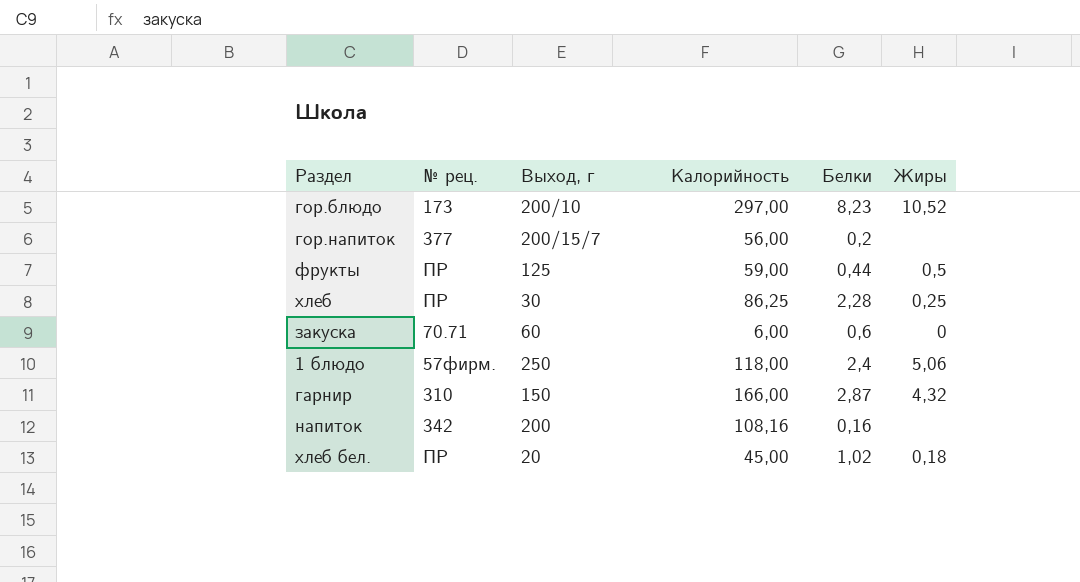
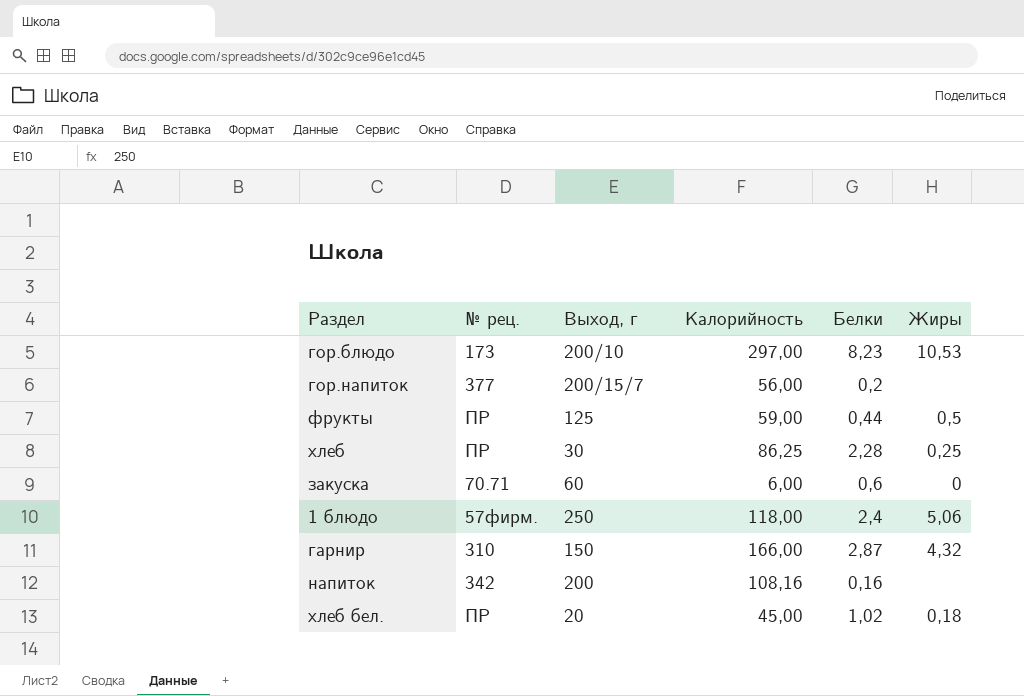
гор.блюдо | Жиры: 10,52 -> 10,53

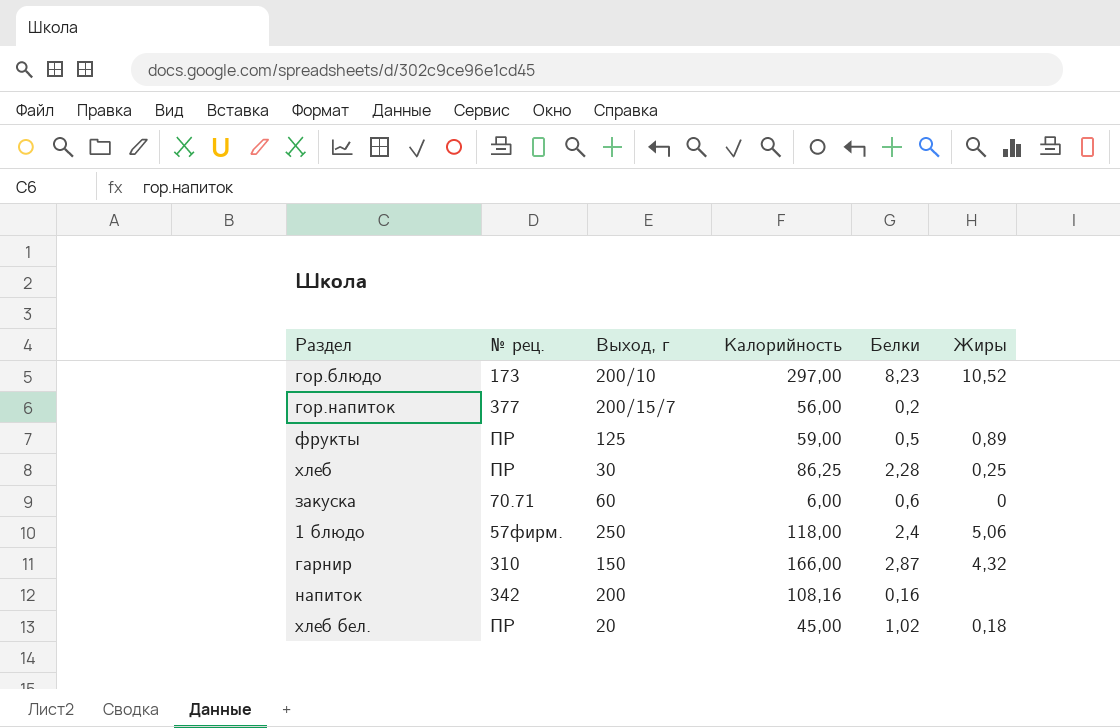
гор.блюдо | Жиры: 10,53 -> 10,52
фрукты | Белки: 0,44 -> 0,5
фрукты | Жиры: 0,5 -> 0,89

